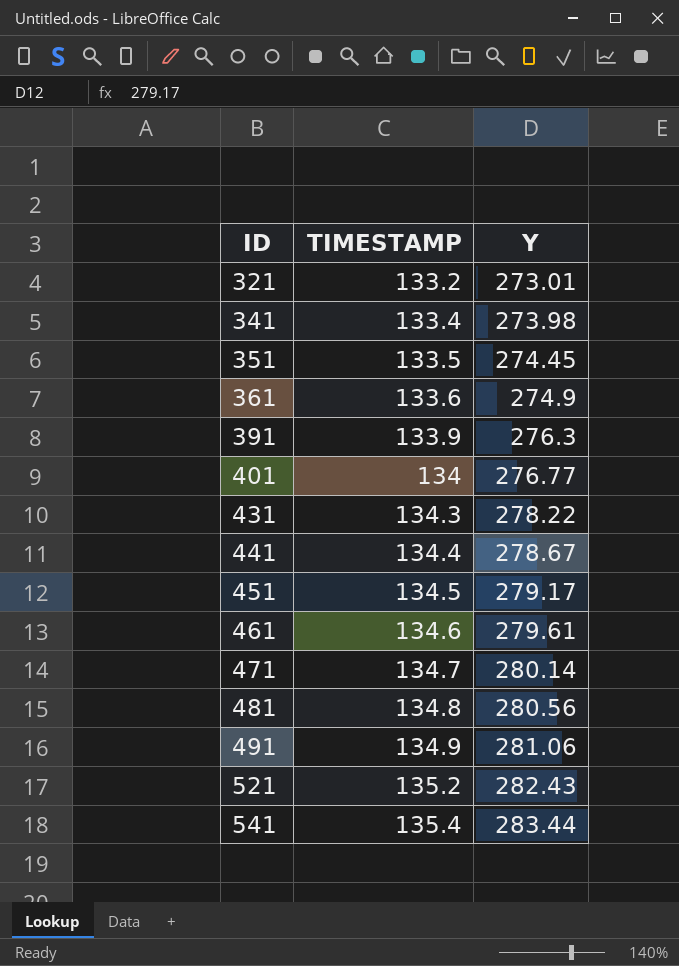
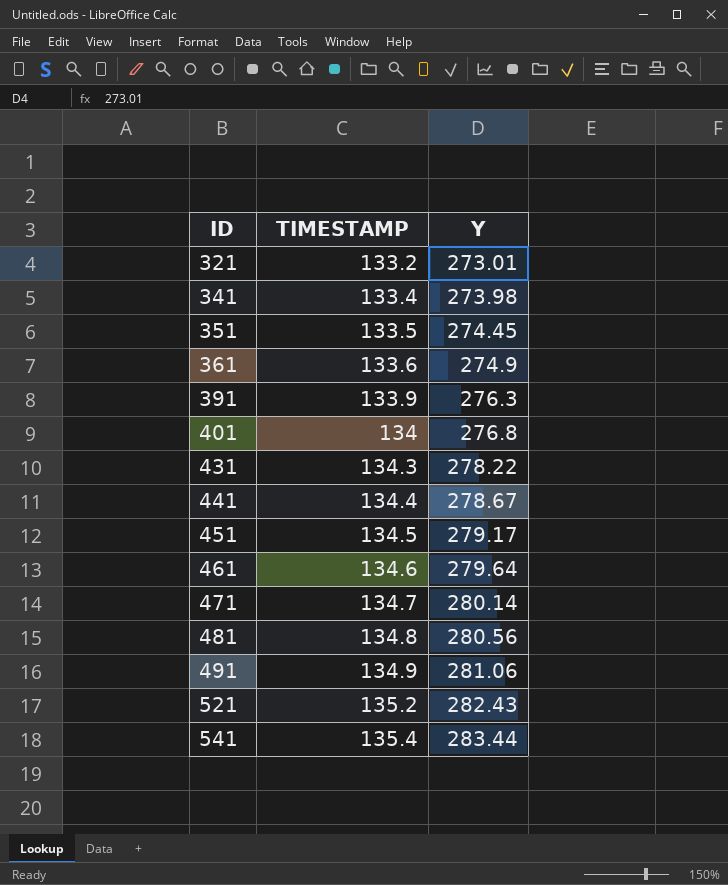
401 | Y: 276.77 -> 276.8
461 | Y: 279.61 -> 279.64

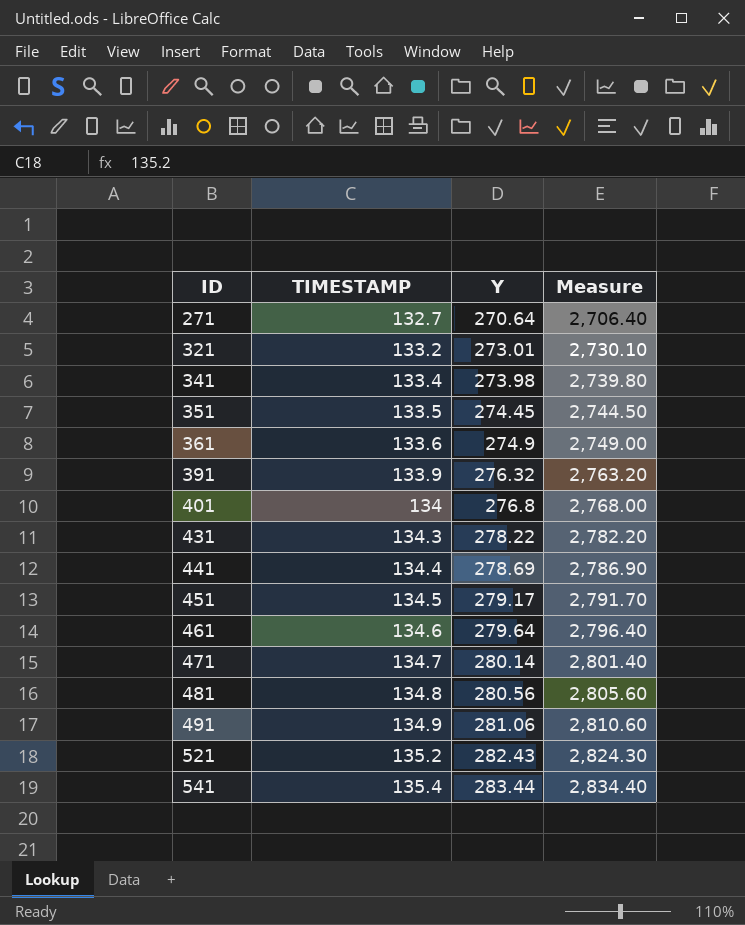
column Measure | formula: none -> [Y] * 10
row 271: none -> 132.7 | 270.64 | 2,706.40
391 | Y: 276.3 -> 276.32
441 | Y: 278.67 -> 278.69

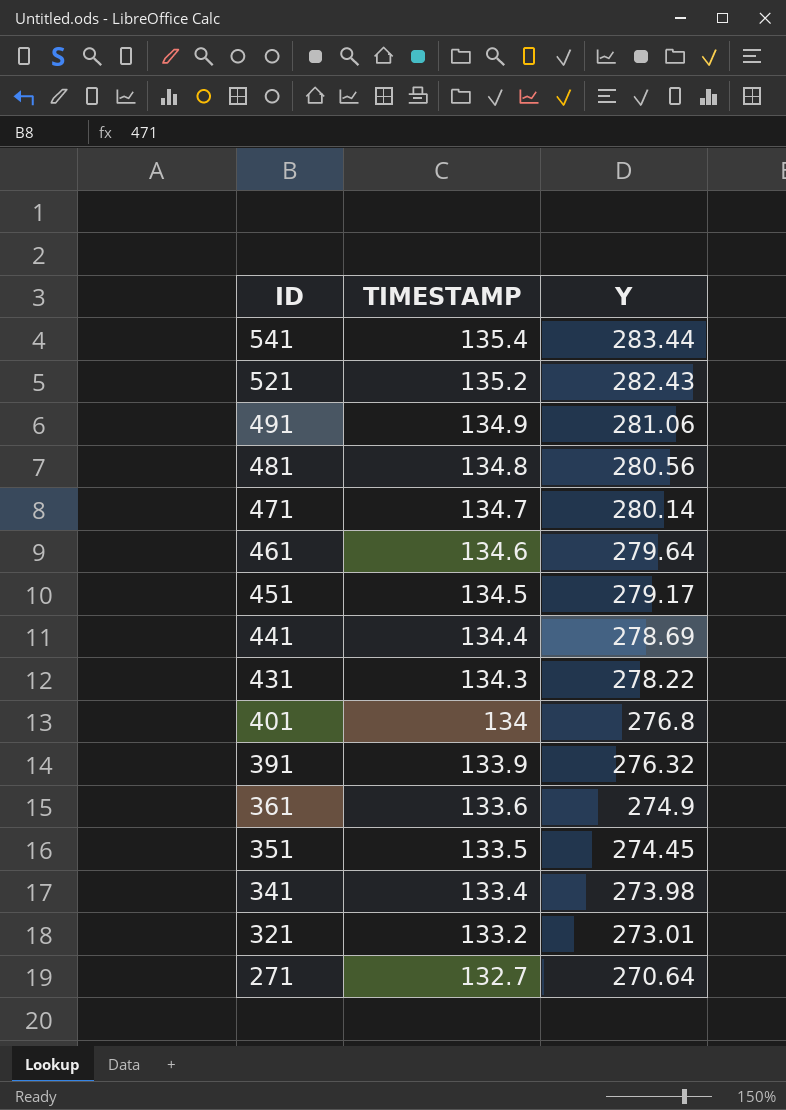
row order: ID ascending -> ID descending
column Measure | formula: [Y] * 10 -> none

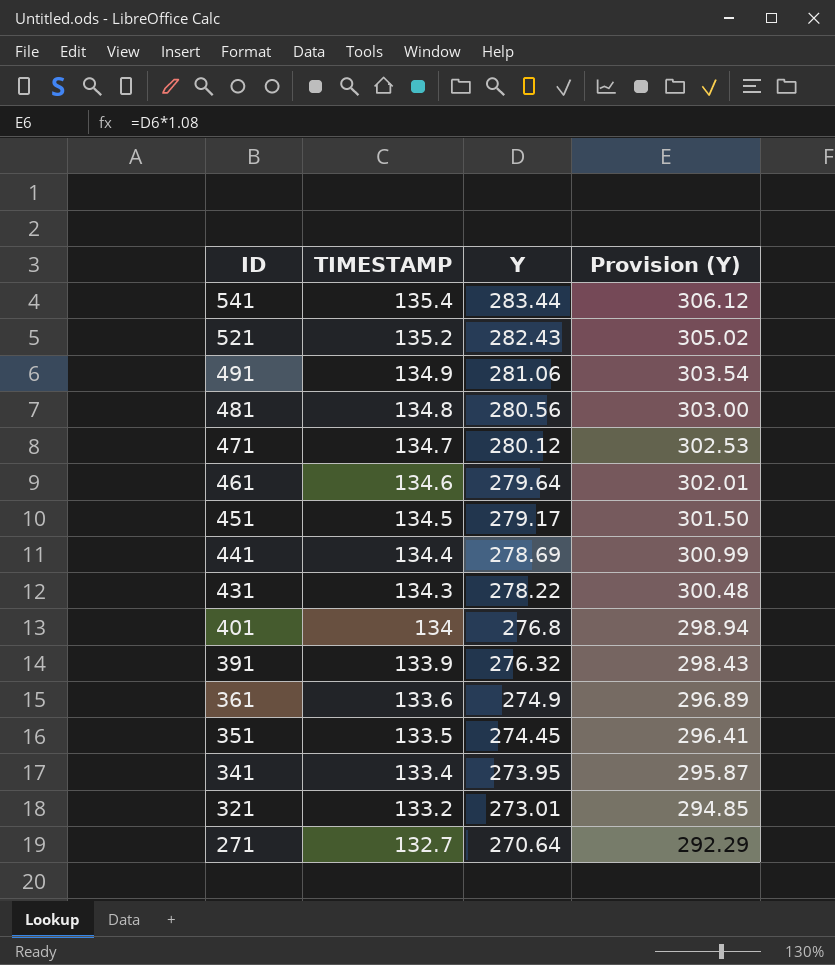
column Provision (Y) | formula: none -> [Y] * 1.08
471 | Y: 280.14 -> 280.12
341 | Y: 273.98 -> 273.95

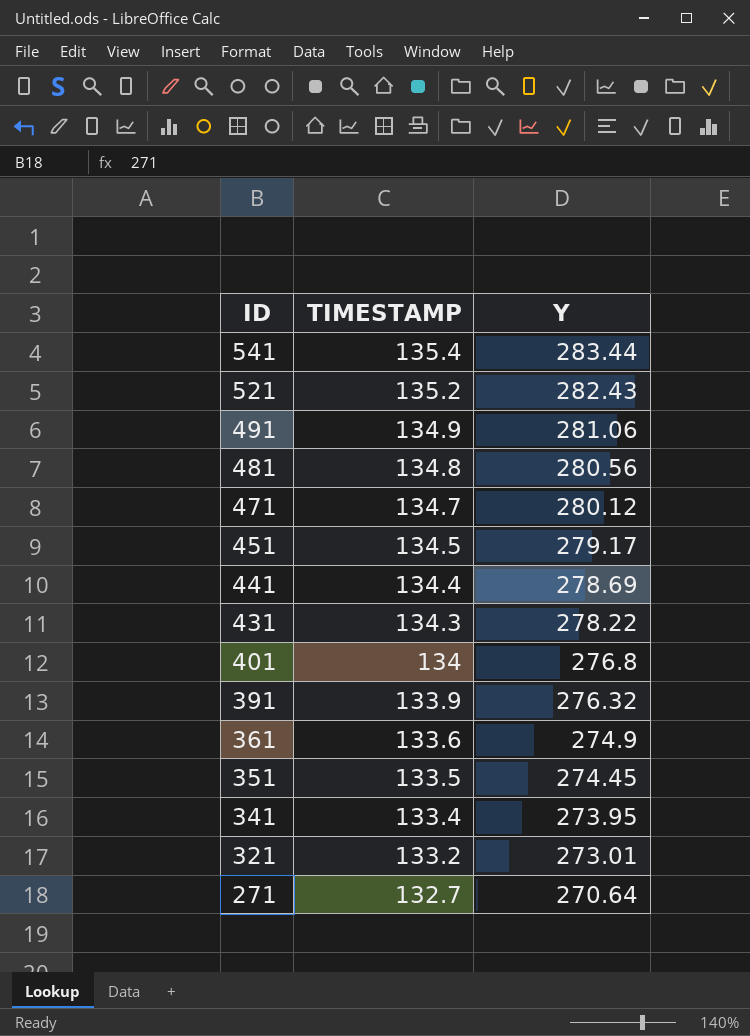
column Provision (Y) | formula: [Y] * 1.08 -> none
row 461: 134.6 | 279.64 | 302.01 -> none

